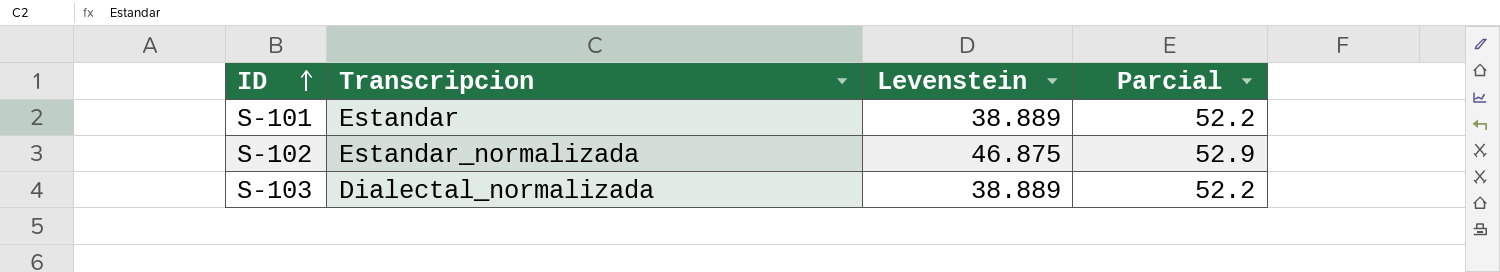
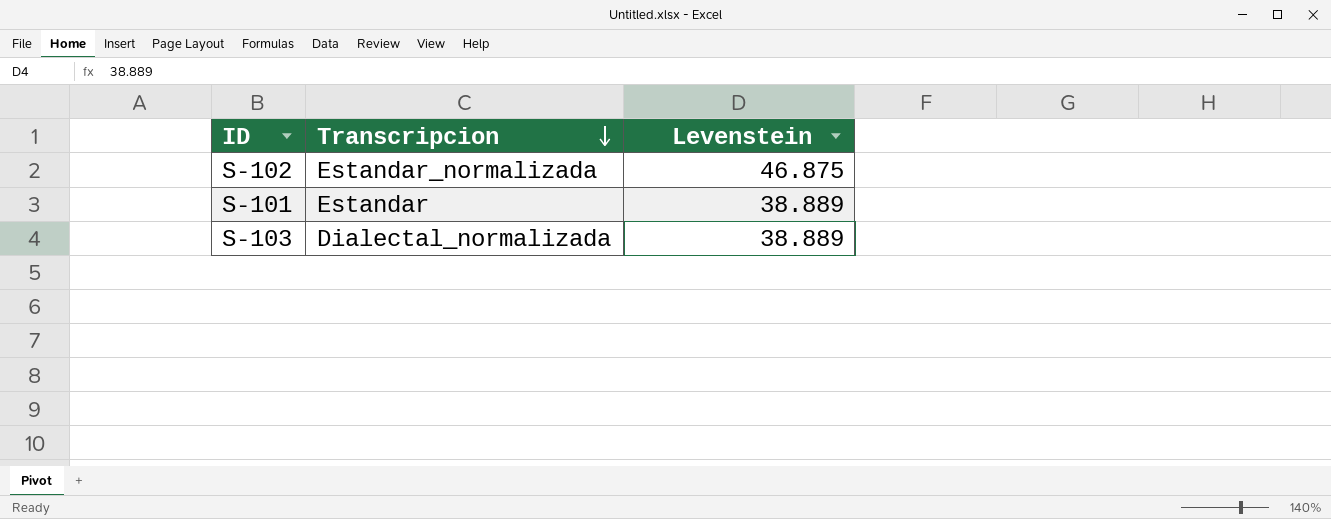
row order: ID ascending -> Transcripcion descending
column Parcial | position: 4 -> none

